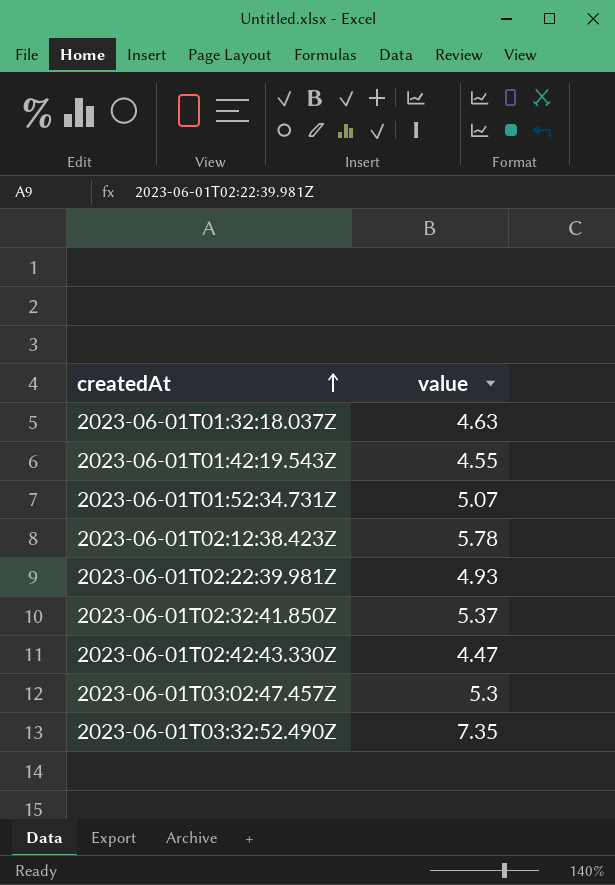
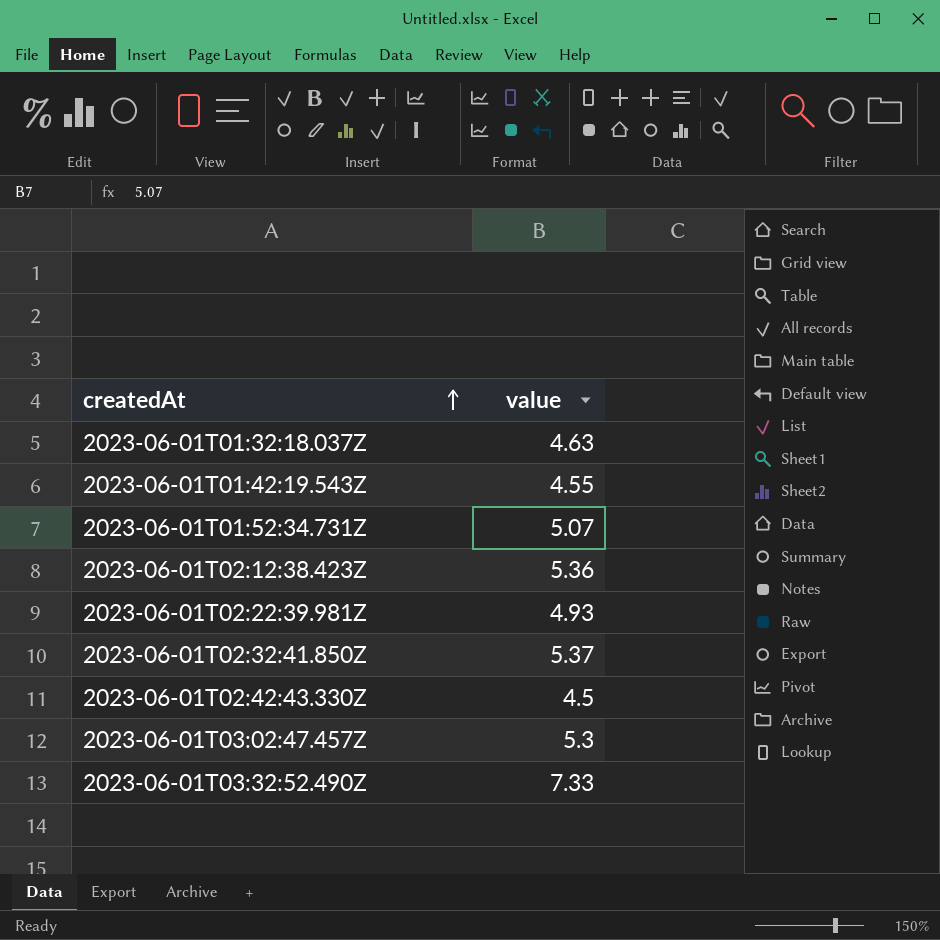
2023-06-01T02:12:38.423Z | value: 5.78 -> 5.36
2023-06-01T02:42:43.330Z | value: 4.47 -> 4.5
2023-06-01T03:32:52.490Z | value: 7.35 -> 7.33

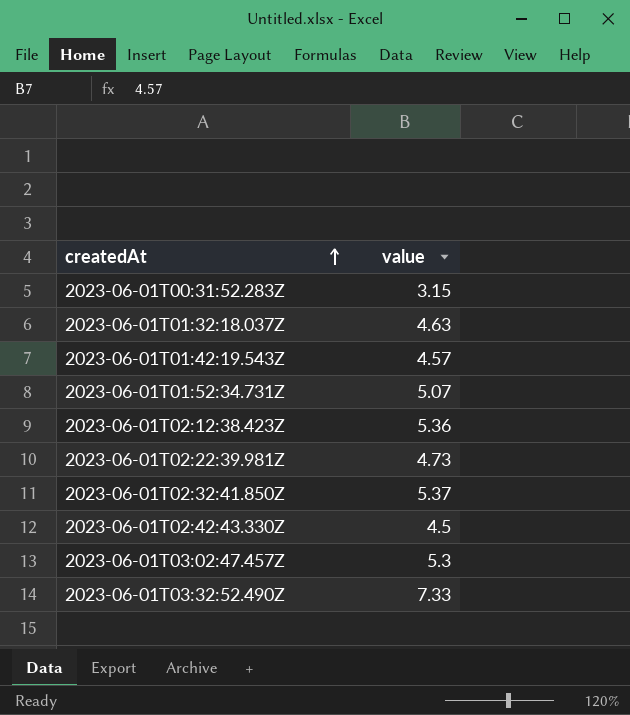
row 2023-06-01T00:31:52.283Z: none -> 3.15
2023-06-01T01:42:19.543Z | value: 4.55 -> 4.57
2023-06-01T02:22:39.981Z | value: 4.93 -> 4.73

